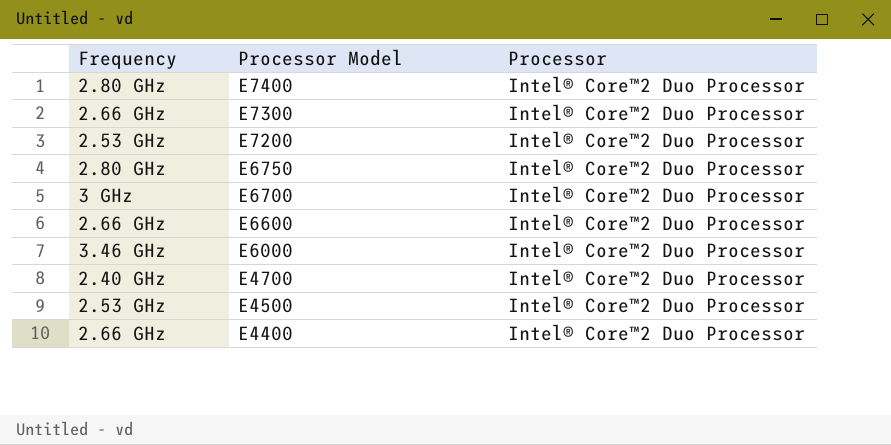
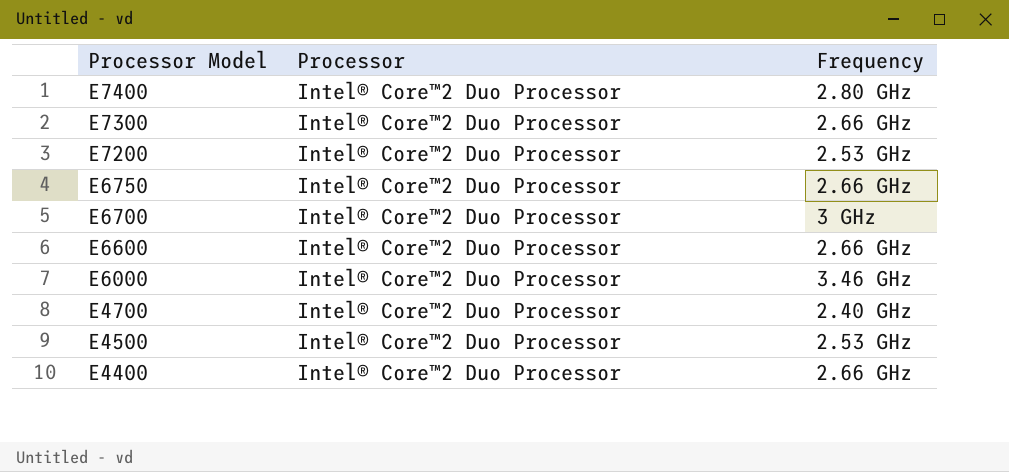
column Frequency | position: 1 -> 3
E6750 | Frequency: 2.80 GHz -> 2.66 GHz

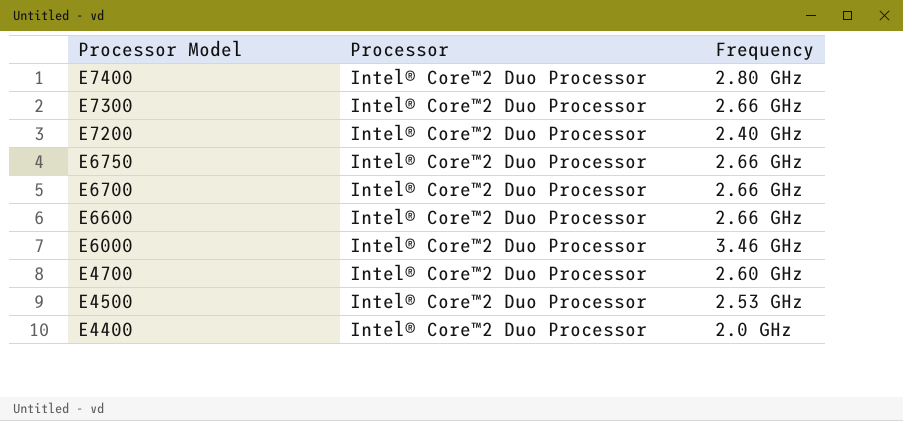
E7200 | Frequency: 2.53 GHz -> 2.40 GHz
E6700 | Frequency: 3 GHz -> 2.66 GHz
E4700 | Frequency: 2.40 GHz -> 2.60 GHz
E4400 | Frequency: 2.66 GHz -> 2.0 GHz

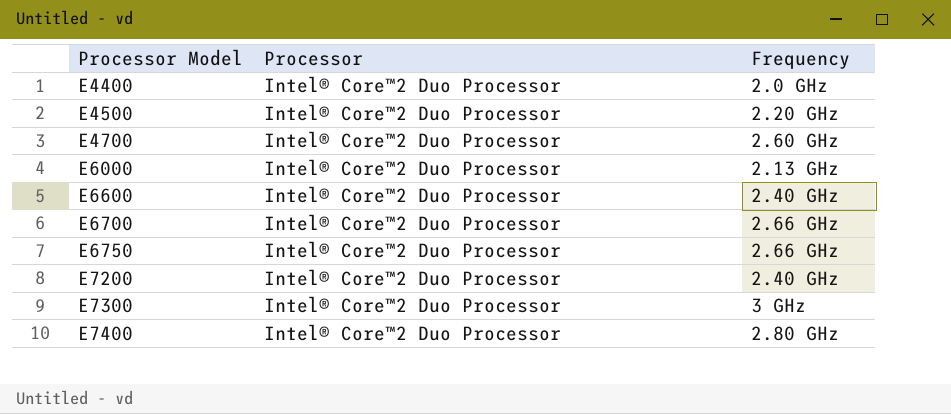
row order: Processor Model descending -> Processor Model ascending
E4500 | Frequency: 2.53 GHz -> 2.20 GHz
E6000 | Frequency: 3.46 GHz -> 2.13 GHz
E6600 | Frequency: 2.66 GHz -> 2.40 GHz
E7300 | Frequency: 2.66 GHz -> 3 GHz

